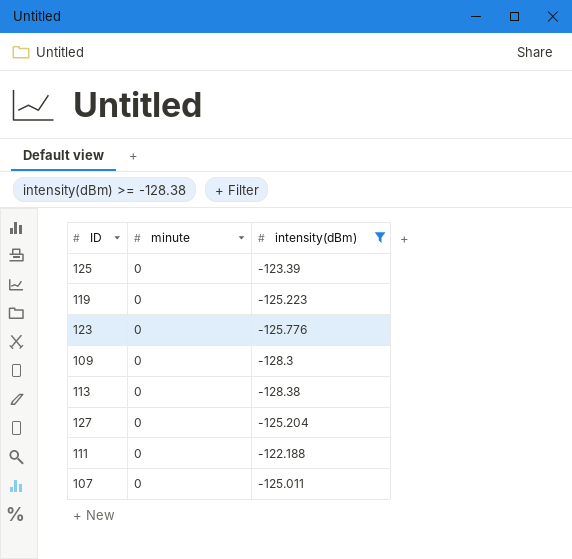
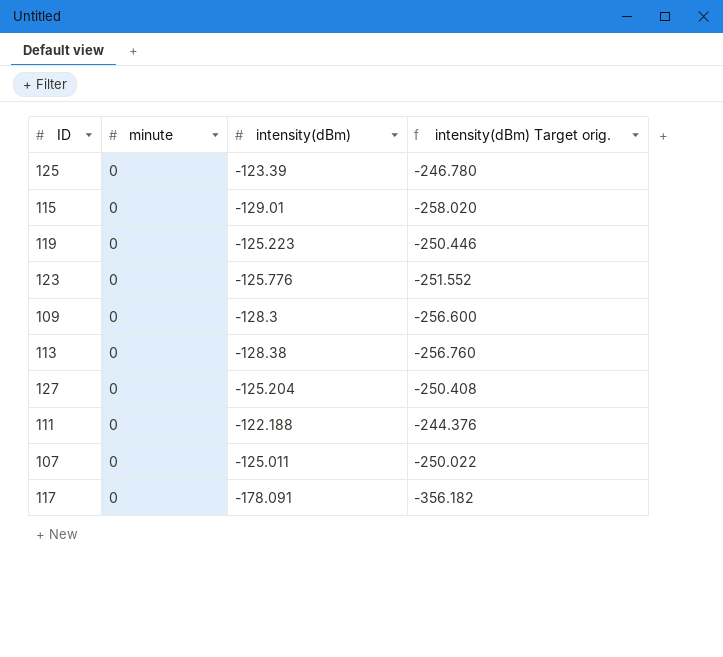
filter: intensity(dBm) >= -128.38 -> none
column intensity(dBm) Target orig. | formula: none -> [intensity(dBm)] * 2

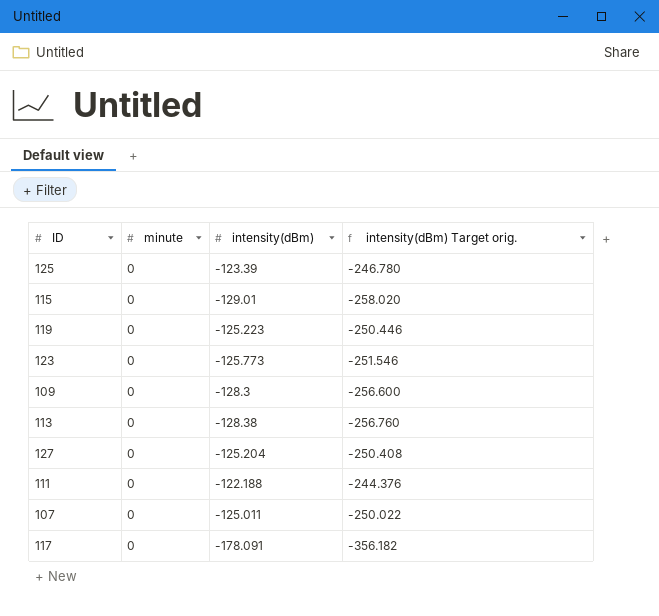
123 | intensity(dBm): -125.776 -> -125.773
123 | intensity(dBm) Target orig.: -251.552 -> -251.546

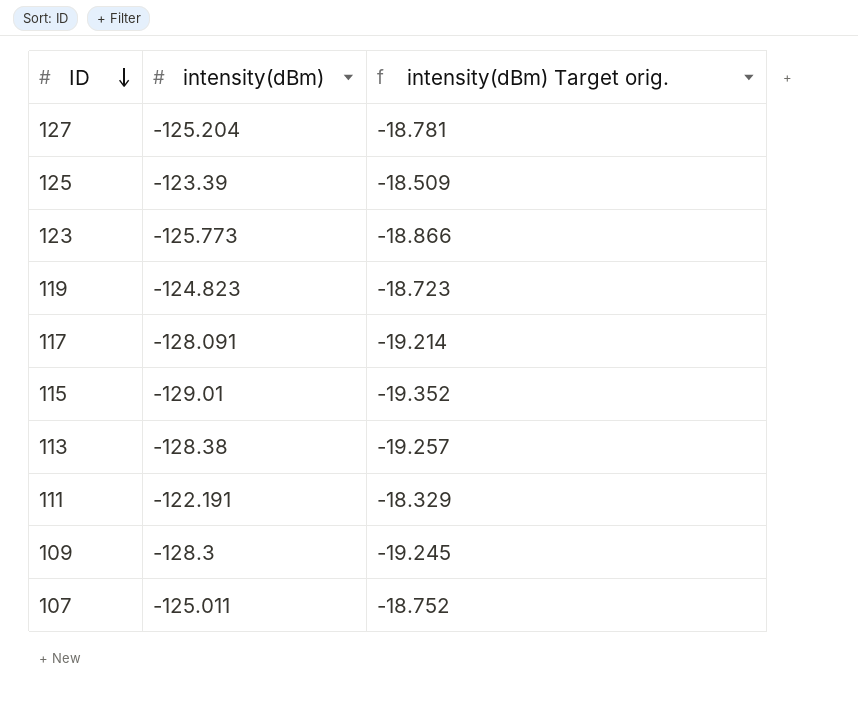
row order: none -> ID descending
column minute | position: 2 -> none
column intensity(dBm) Target orig. | formula: [intensity(dBm)] * 2 -> [intensity(dBm)] * 0.15
119 | intensity(dBm): -125.223 -> -124.823
117 | intensity(dBm): -178.091 -> -128.091
111 | intensity(dBm): -122.188 -> -122.191

